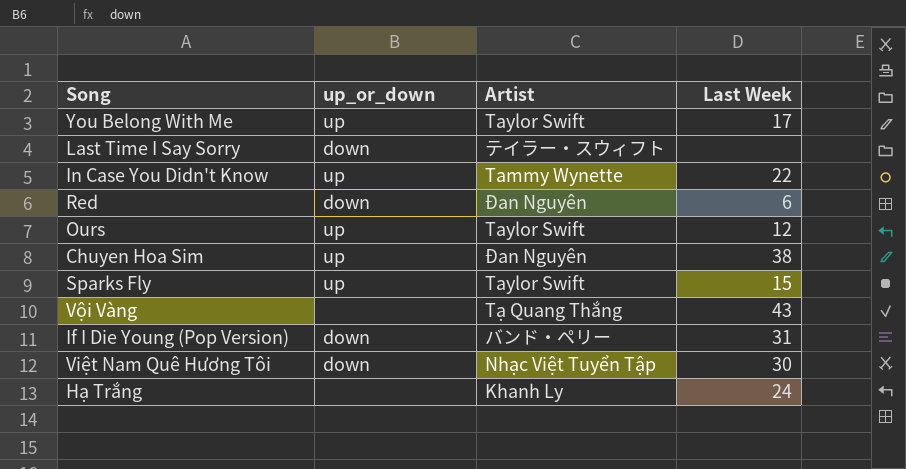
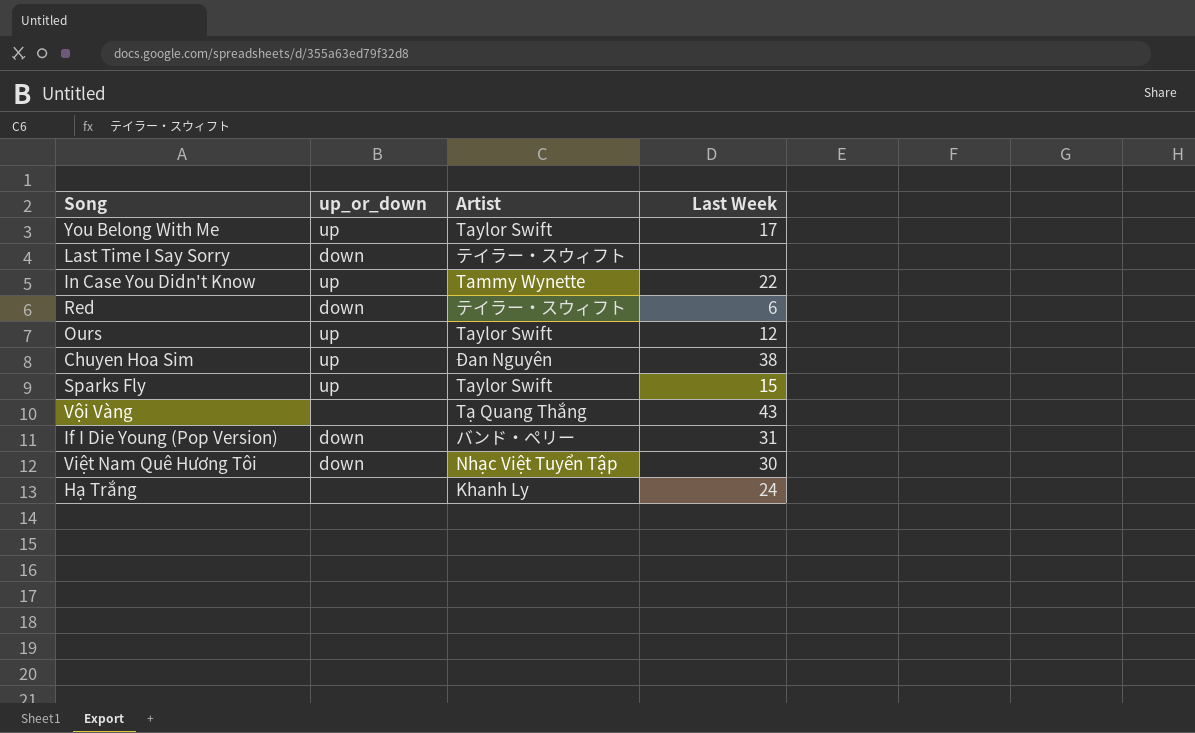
Red | Artist: Đan Nguyên -> テイラー・スウィフト

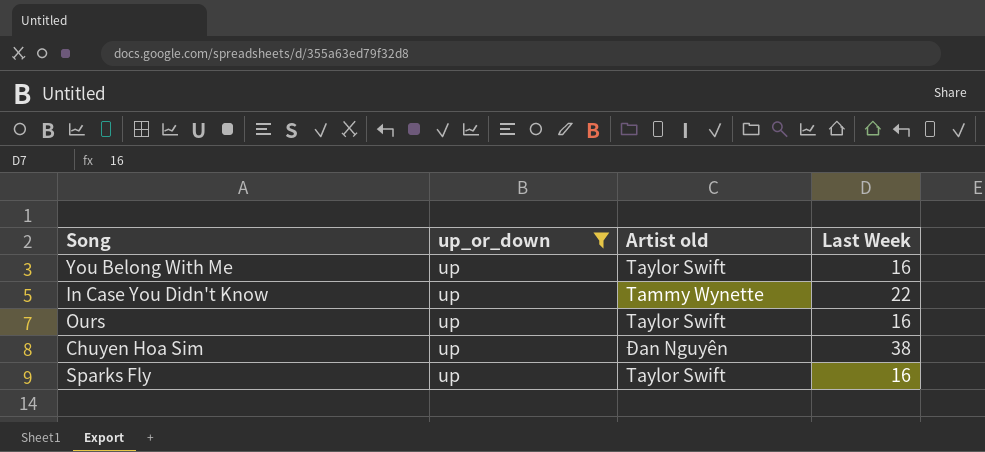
filter: none -> up_or_down = up
column name: Artist -> Artist old
You Belong With Me | Last Week: 17 -> 16
Ours | Last Week: 12 -> 16
Sparks Fly | Last Week: 15 -> 16

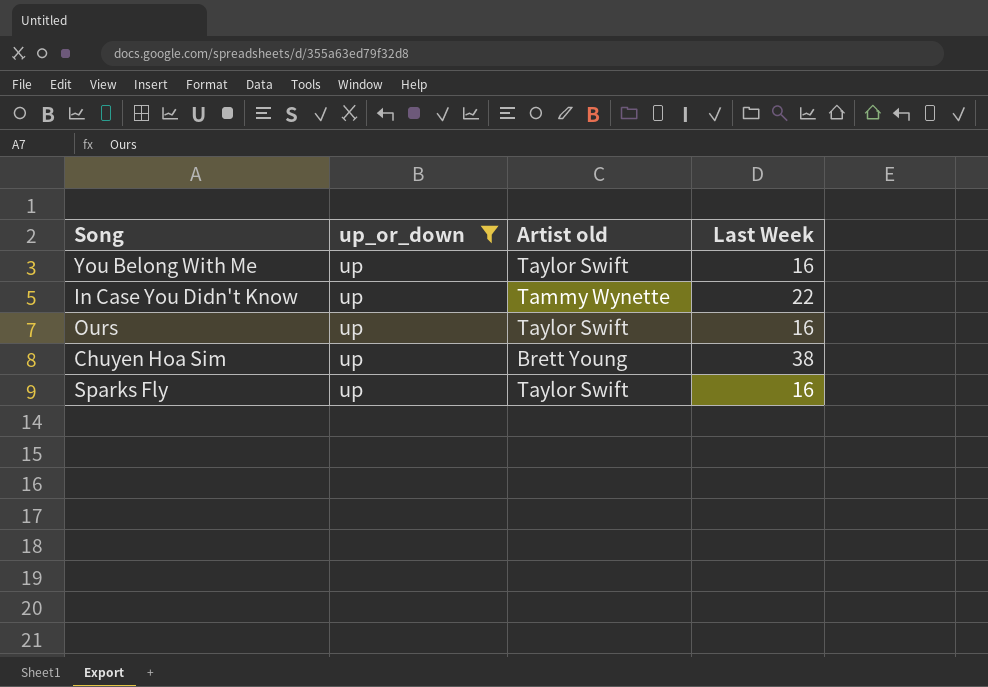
Chuyen Hoa Sim | Artist old: Đan Nguyên -> Brett Young

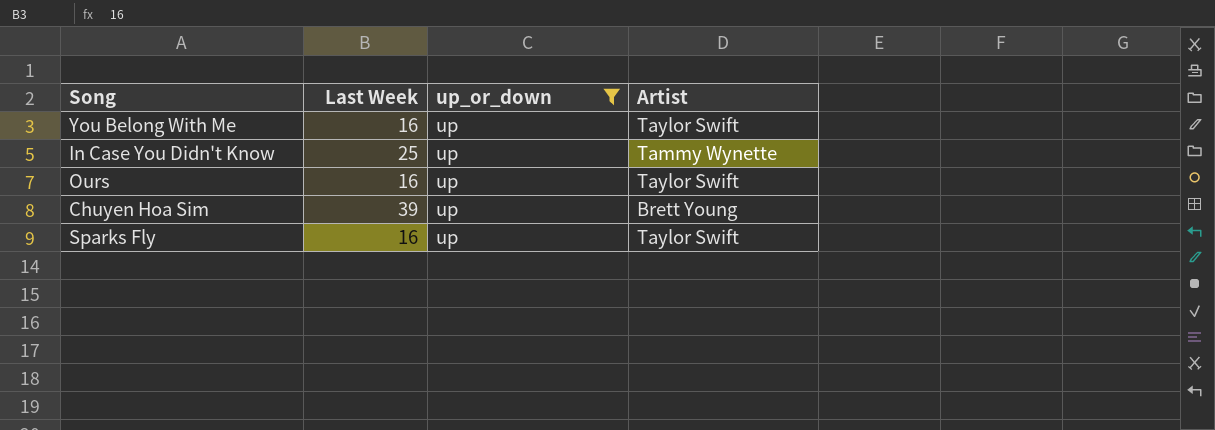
column Last Week | position: 4 -> 2
column name: Artist old -> Artist
In Case You Didn't Know | Last Week: 22 -> 25
Chuyen Hoa Sim | Last Week: 38 -> 39

